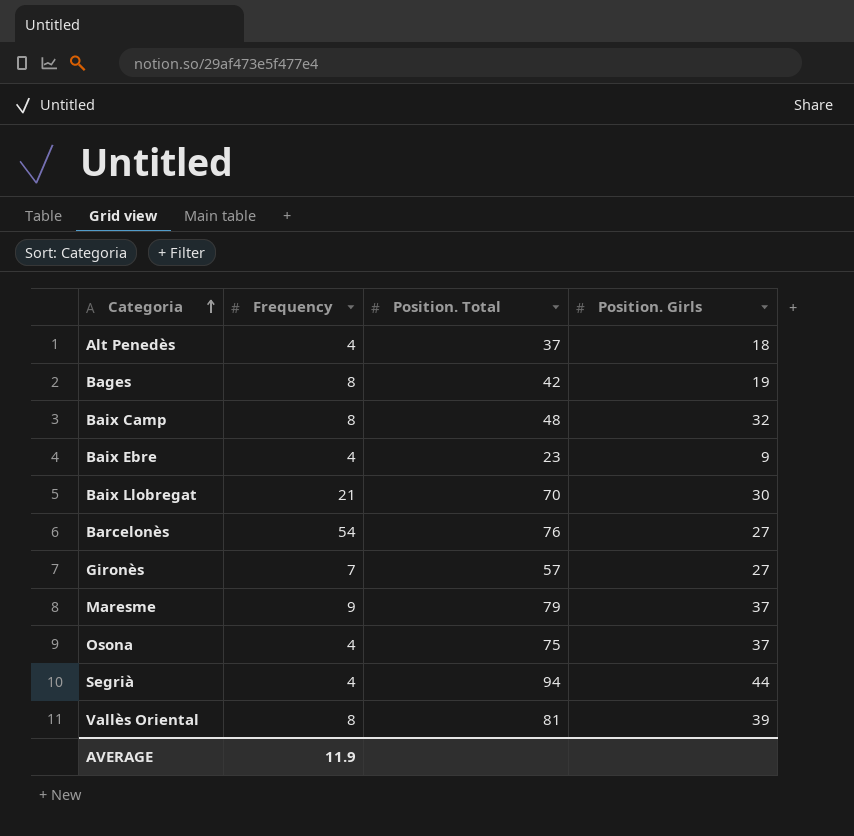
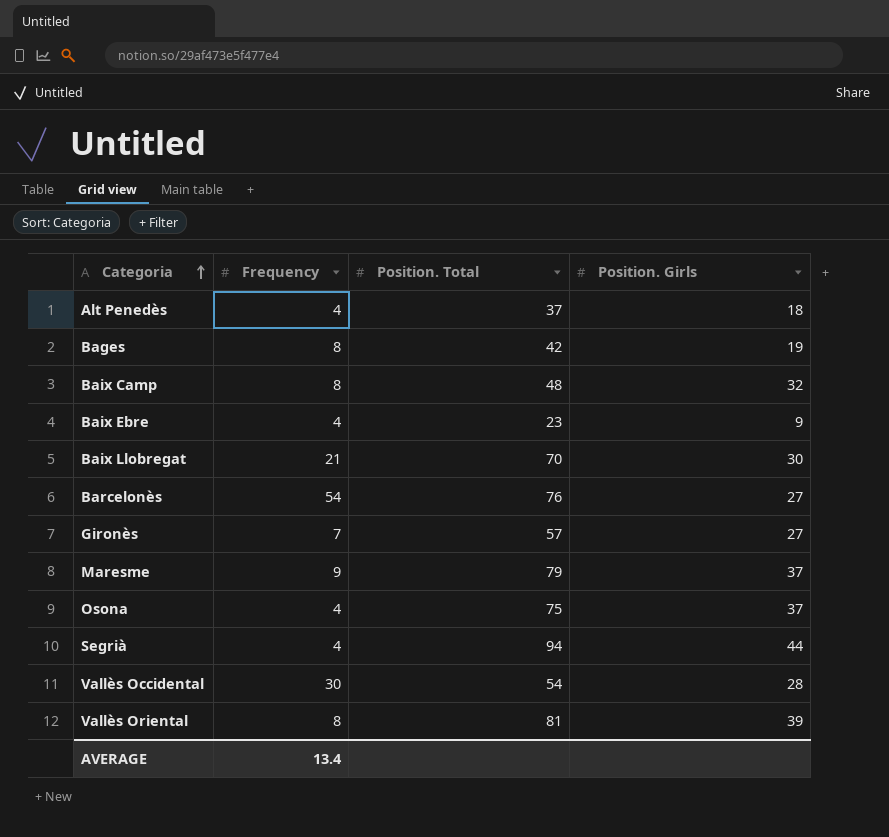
row Vallès Occidental: none -> 30 | 54 | 28
AVERAGE | Frequency: 11.9 -> 13.4

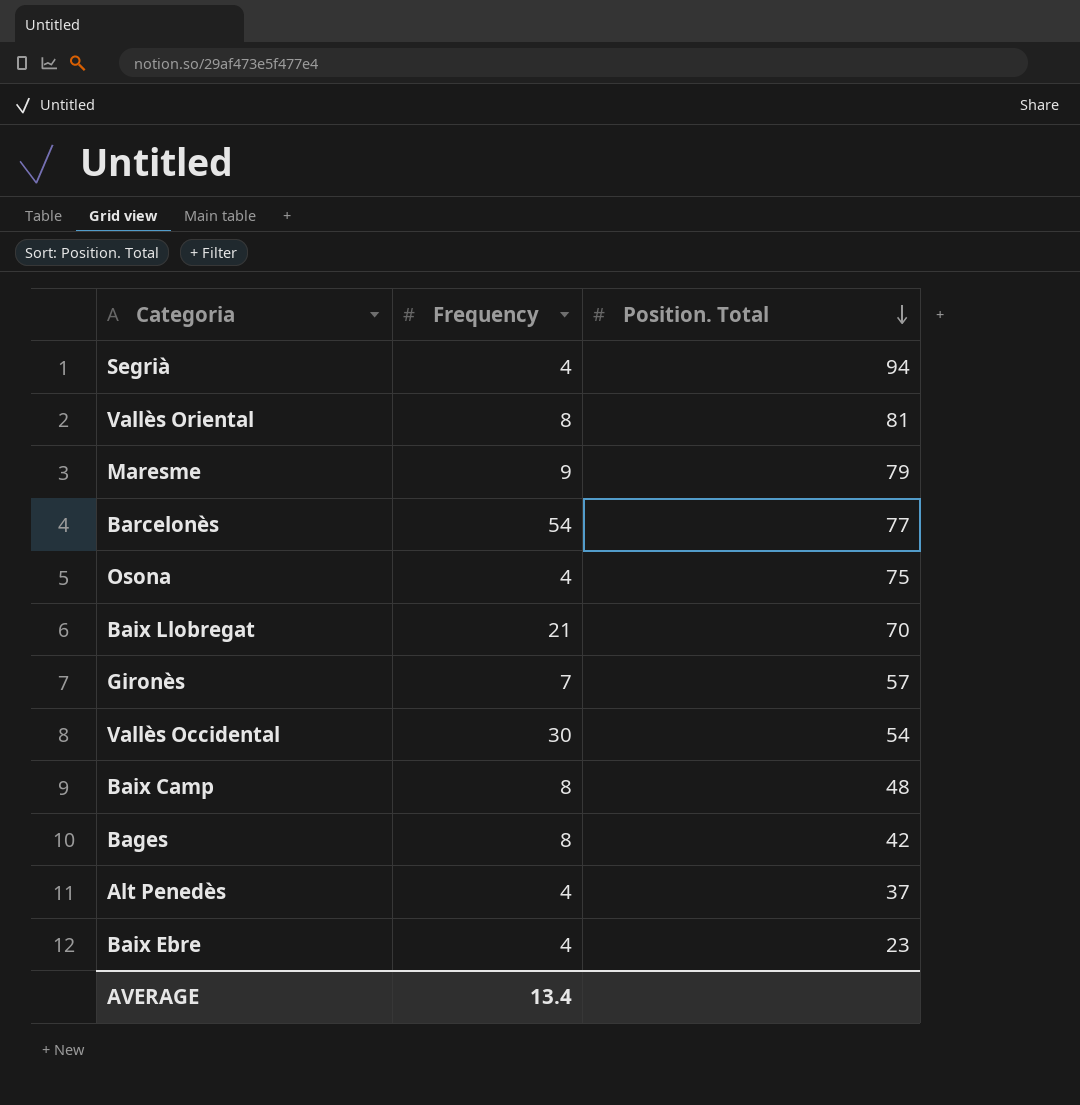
row order: Categoria ascending -> Position. Total descending
column Position. Girls | position: 4 -> none
Barcelonès | Position. Total: 76 -> 77

